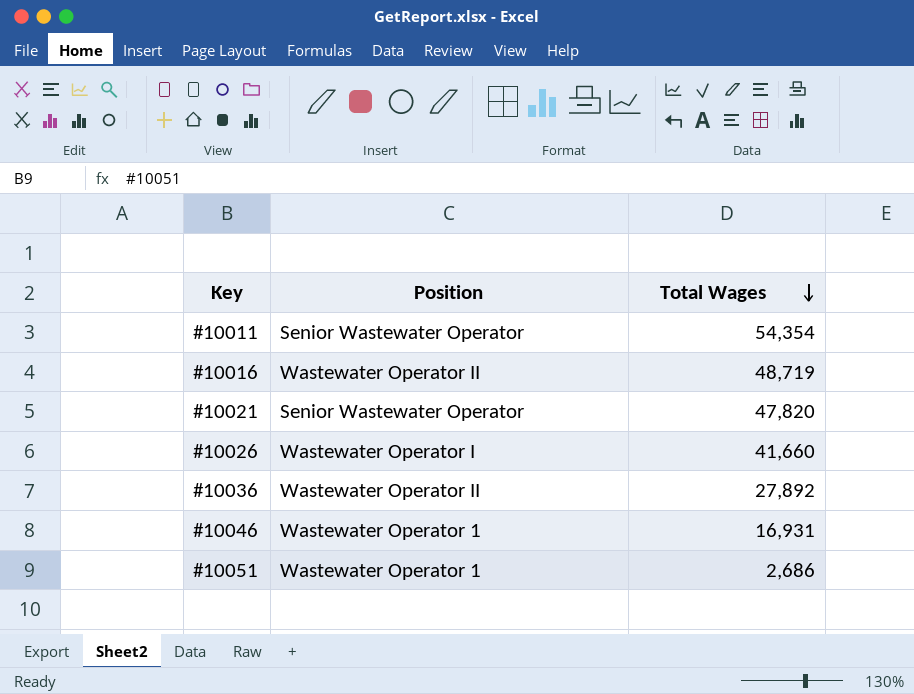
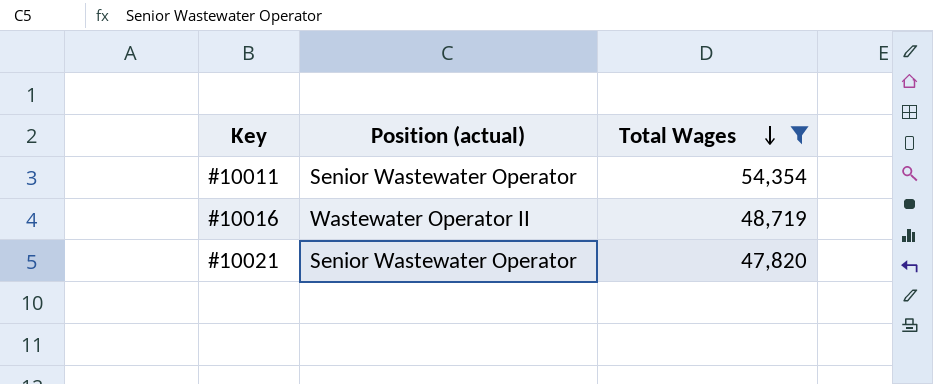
filter: none -> Total Wages >= 47,820
column name: Position -> Position (actual)

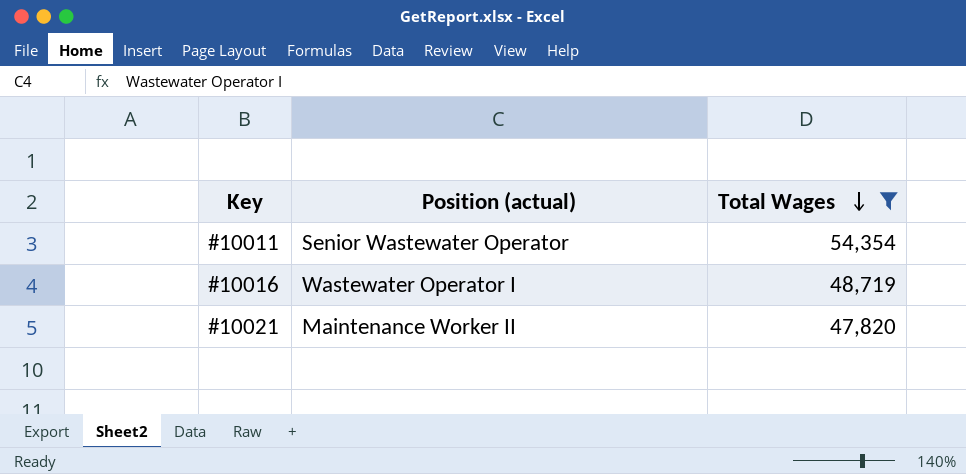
#10016 | Position (actual): Wastewater Operator II -> Wastewater Operator I
#10021 | Position (actual): Senior Wastewater Operator -> Maintenance Worker II

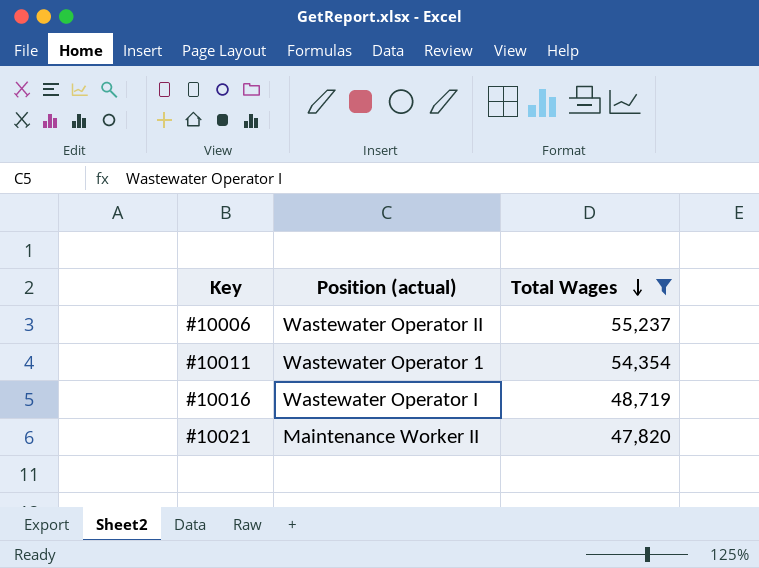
row #10006: none -> Wastewater Operator II | 55,237
#10011 | Position (actual): Senior Wastewater Operator -> Wastewater Operator 1

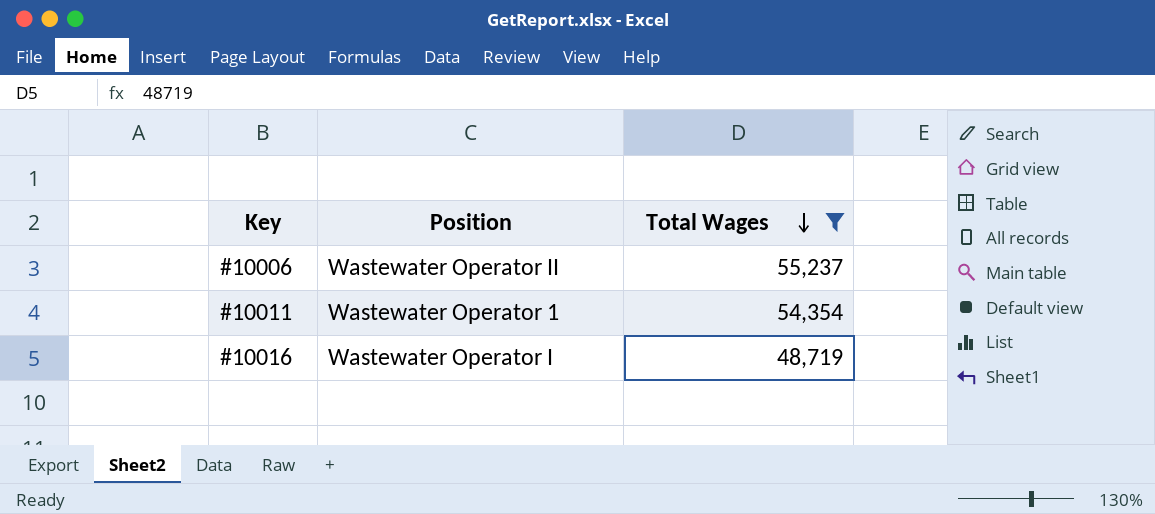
column name: Position (actual) -> Position
row #10021: Maintenance Worker II | 47,820 -> none

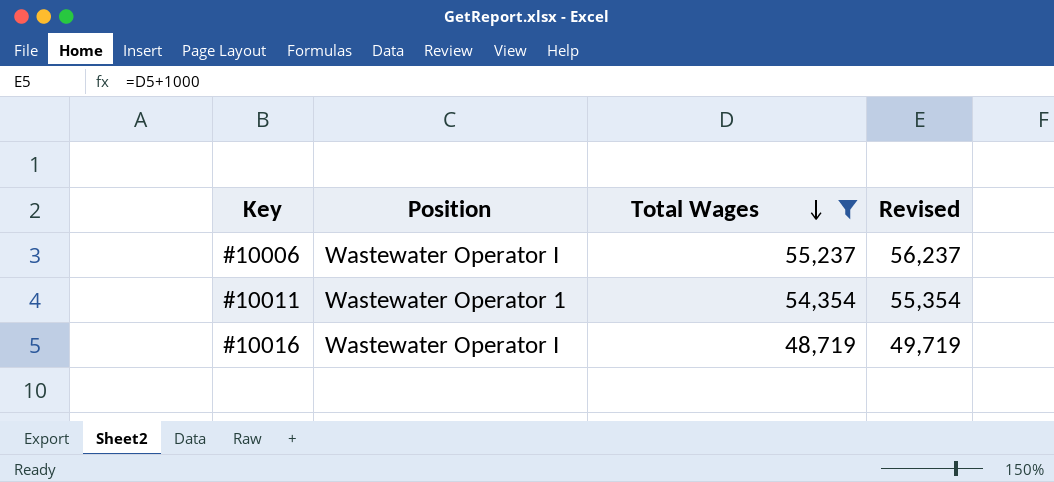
column Revised | formula: none -> [Total Wages] + 1000
#10006 | Position: Wastewater Operator II -> Wastewater Operator I

